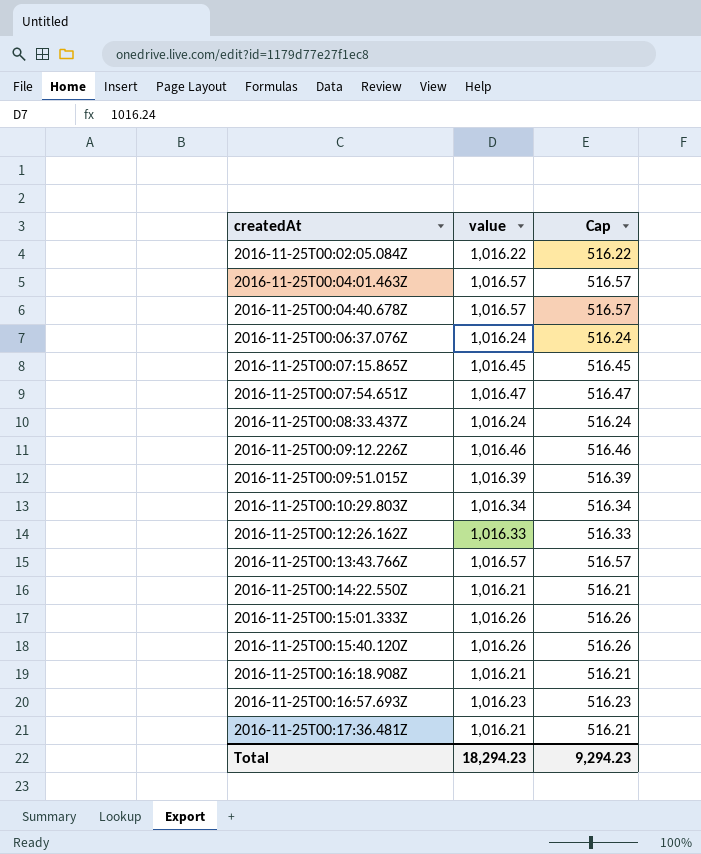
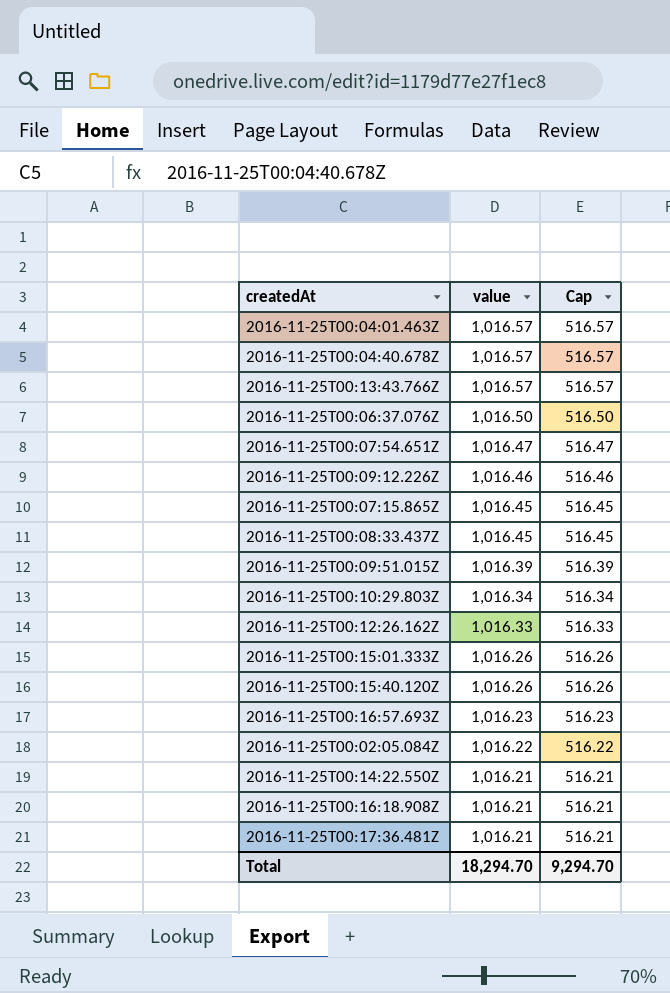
row order: createdAt ascending -> value descending
2016-11-25T00:06:37.076Z | value: 1,016.24 -> 1,016.50
2016-11-25T00:06:37.076Z | Cap: 516.24 -> 516.50
2016-11-25T00:08:33.437Z | value: 1,016.24 -> 1,016.45
2016-11-25T00:08:33.437Z | Cap: 516.24 -> 516.45
Total | value: 18,294.23 -> 18,294.70
Total | Cap: 9,294.23 -> 9,294.70

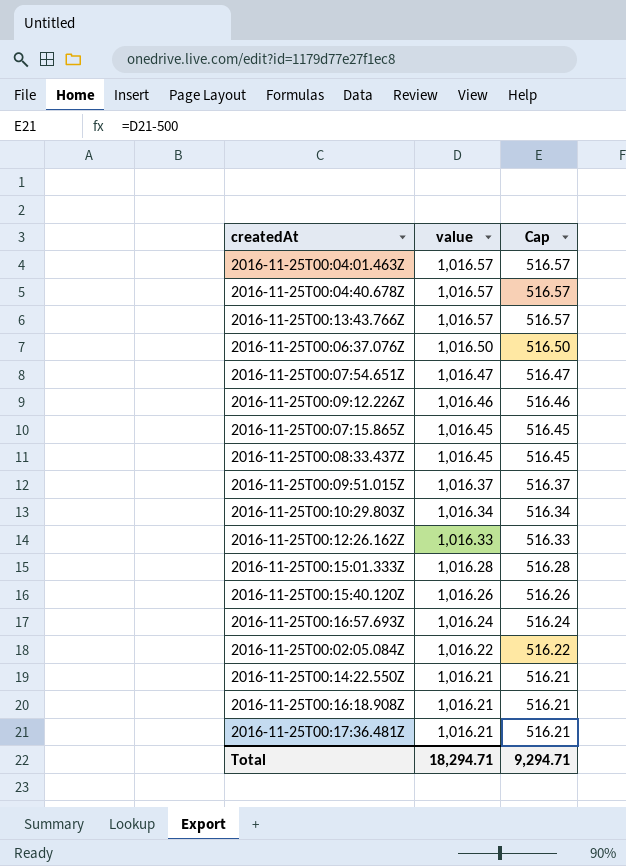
2016-11-25T00:09:51.015Z | value: 1,016.39 -> 1,016.37
2016-11-25T00:09:51.015Z | Cap: 516.39 -> 516.37
2016-11-25T00:15:01.333Z | value: 1,016.26 -> 1,016.28
2016-11-25T00:15:01.333Z | Cap: 516.26 -> 516.28
2016-11-25T00:16:57.693Z | value: 1,016.23 -> 1,016.24
2016-11-25T00:16:57.693Z | Cap: 516.23 -> 516.24
Total | value: 18,294.70 -> 18,294.71
Total | Cap: 9,294.70 -> 9,294.71

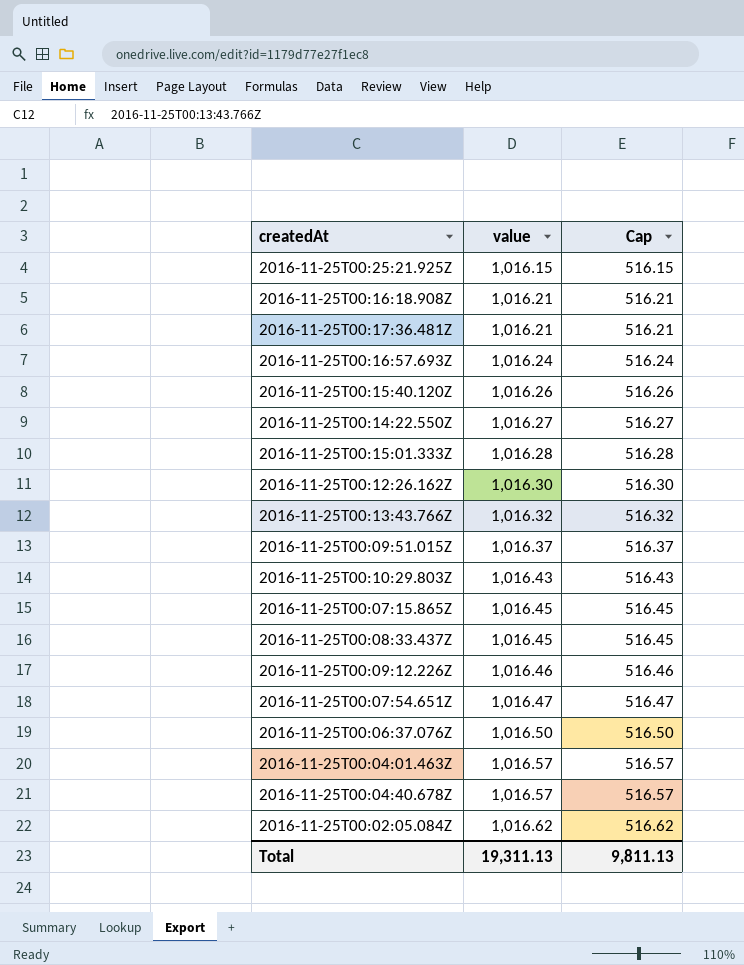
row order: value descending -> value ascending
row 2016-11-25T00:25:21.925Z: none -> 1,016.15 | 516.15
2016-11-25T00:14:22.550Z | value: 1,016.21 -> 1,016.27
2016-11-25T00:14:22.550Z | Cap: 516.21 -> 516.27
2016-11-25T00:12:26.162Z | value: 1,016.33 -> 1,016.30
2016-11-25T00:12:26.162Z | Cap: 516.33 -> 516.30
2016-11-25T00:13:43.766Z | value: 1,016.57 -> 1,016.32
2016-11-25T00:13:43.766Z | Cap: 516.57 -> 516.32
2016-11-25T00:10:29.803Z | value: 1,016.34 -> 1,016.43
2016-11-25T00:10:29.803Z | Cap: 516.34 -> 516.43
2016-11-25T00:02:05.084Z | value: 1,016.22 -> 1,016.62
2016-11-25T00:02:05.084Z | Cap: 516.22 -> 516.62
Total | value: 18,294.71 -> 19,311.13
Total | Cap: 9,294.71 -> 9,811.13

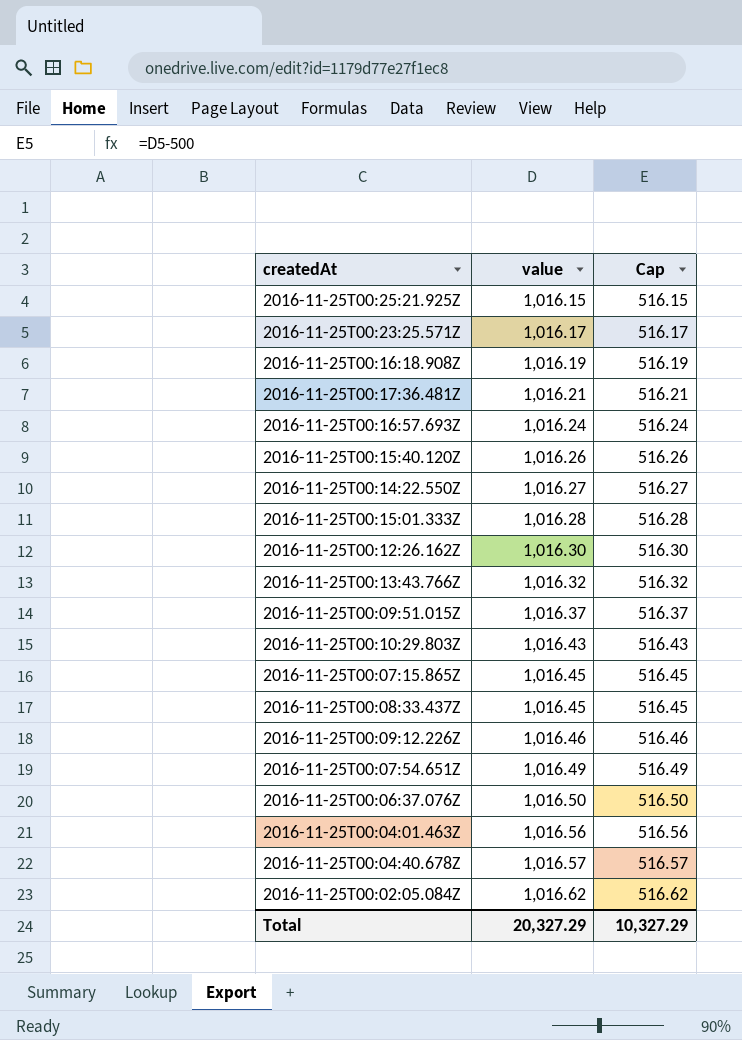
row 2016-11-25T00:23:25.571Z: none -> 1,016.17 | 516.17
2016-11-25T00:16:18.908Z | value: 1,016.21 -> 1,016.19
2016-11-25T00:16:18.908Z | Cap: 516.21 -> 516.19
2016-11-25T00:07:54.651Z | value: 1,016.47 -> 1,016.49
2016-11-25T00:07:54.651Z | Cap: 516.47 -> 516.49
2016-11-25T00:04:01.463Z | value: 1,016.57 -> 1,016.56
2016-11-25T00:04:01.463Z | Cap: 516.57 -> 516.56
Total | value: 19,311.13 -> 20,327.29
Total | Cap: 9,811.13 -> 10,327.29

